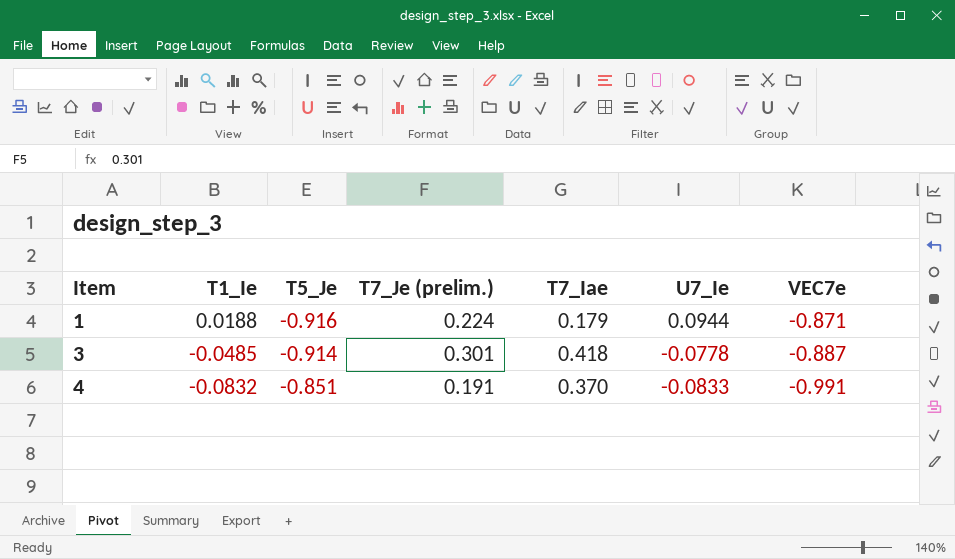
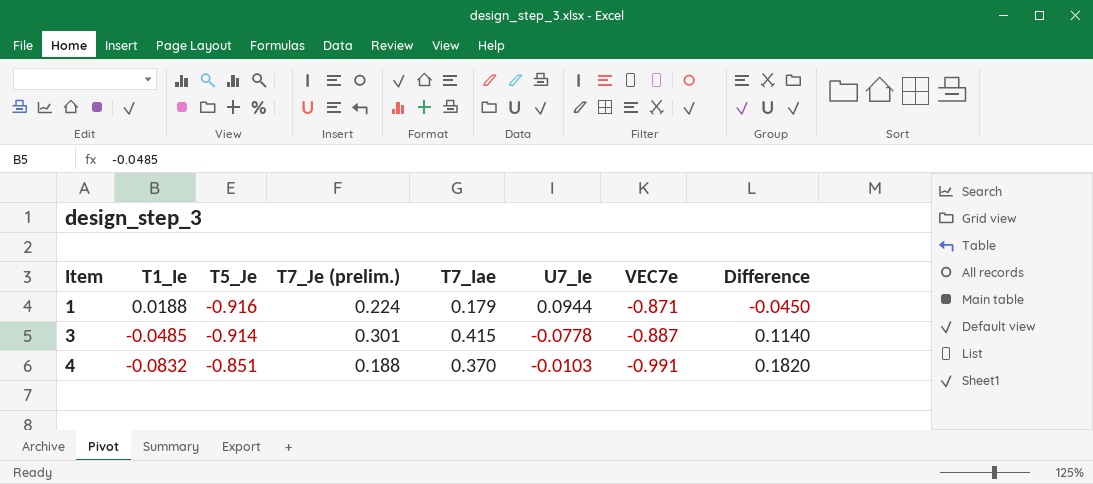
column Difference | formula: none -> [T7_Iae] - [T7_Je (prelim.)]
3 | T7_Iae: 0.418 -> 0.415
4 | T7_Je (prelim.): 0.191 -> 0.188
4 | U7_Ie: -0.0833 -> -0.0103

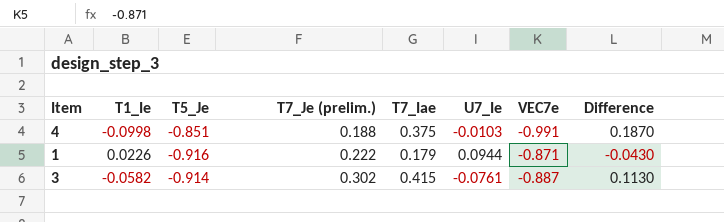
row order: Item ascending -> T7_Je (prelim.) ascending
4 | T1_Ie: -0.0832 -> -0.0998
4 | T7_Iae: 0.370 -> 0.375
4 | Difference: 0.1820 -> 0.1870
1 | T1_Ie: 0.0188 -> 0.0226
1 | T7_Je (prelim.): 0.224 -> 0.222
1 | Difference: -0.0450 -> -0.0430
3 | T1_Ie: -0.0485 -> -0.0582
3 | T7_Je (prelim.): 0.301 -> 0.302
3 | U7_Ie: -0.0778 -> -0.0761
3 | Difference: 0.1140 -> 0.1130

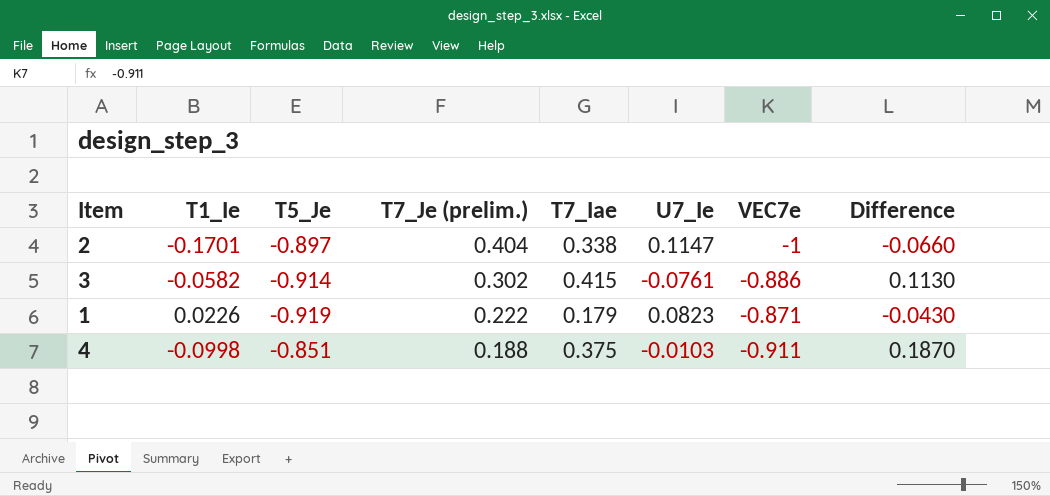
row order: T7_Je (prelim.) ascending -> T7_Je (prelim.) descending
row 2: none -> -0.1701 | -0.897 | 0.404 | 0.338 | 0.1147 | -1 | -0.0660
3 | VEC7e: -0.887 -> -0.886
1 | T5_Je: -0.916 -> -0.919
1 | U7_Ie: 0.0944 -> 0.0823
4 | VEC7e: -0.991 -> -0.911

